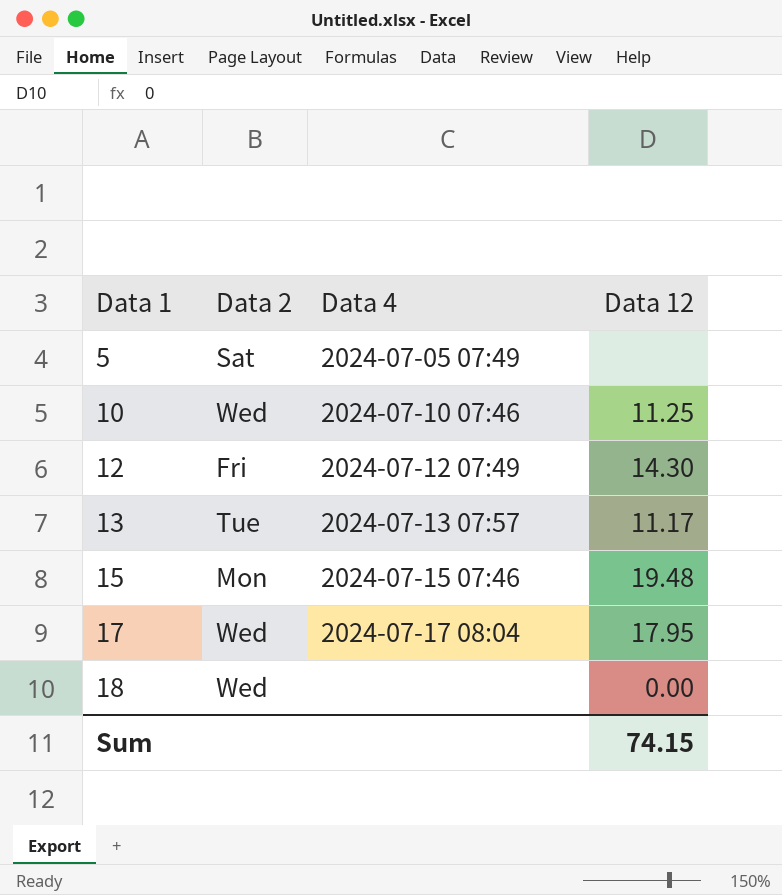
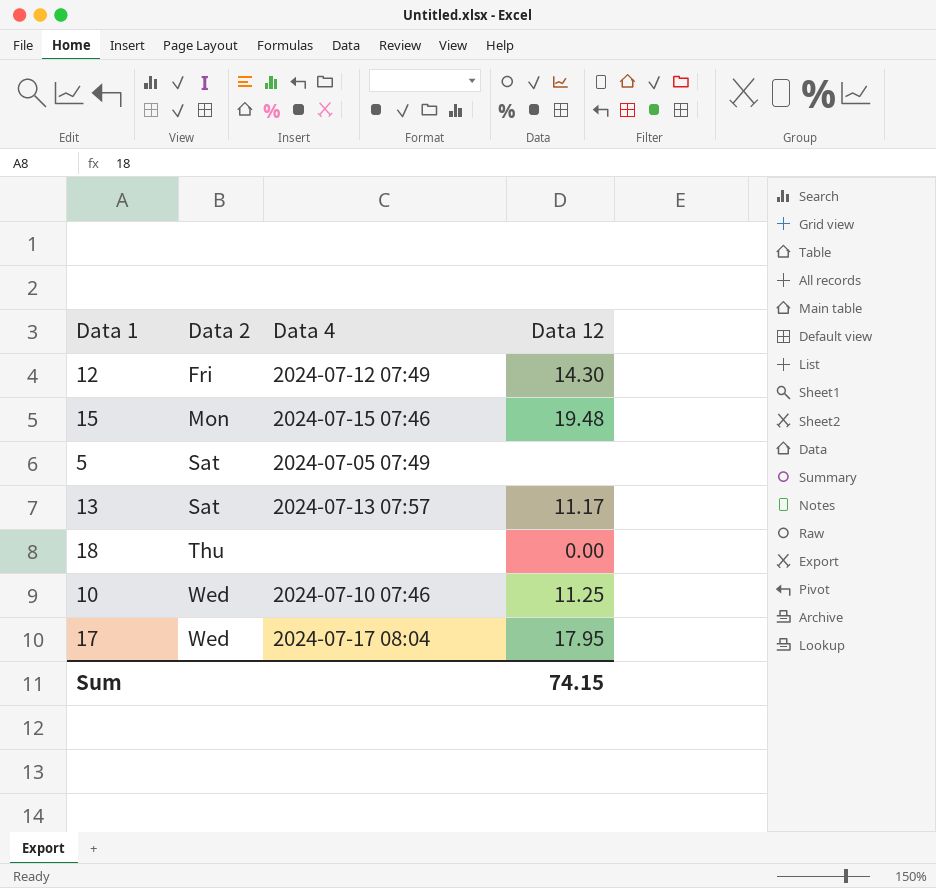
row order: Data 1 ascending -> Data 2 ascending
13 | Data 2: Tue -> Sat
18 | Data 2: Wed -> Thu

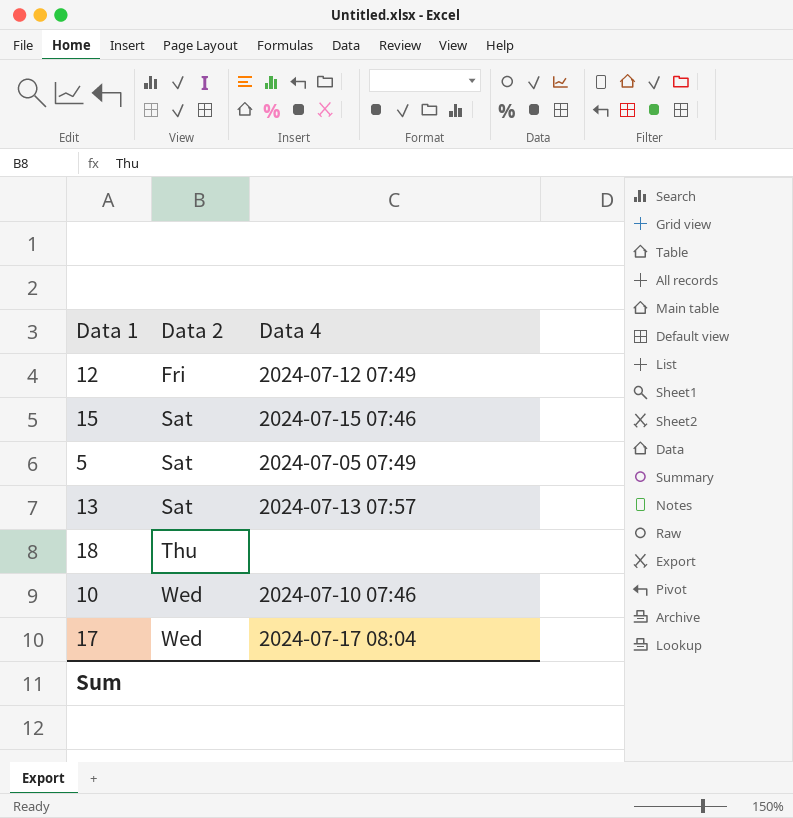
column Data 12 | position: 4 -> none
15 | Data 2: Mon -> Sat

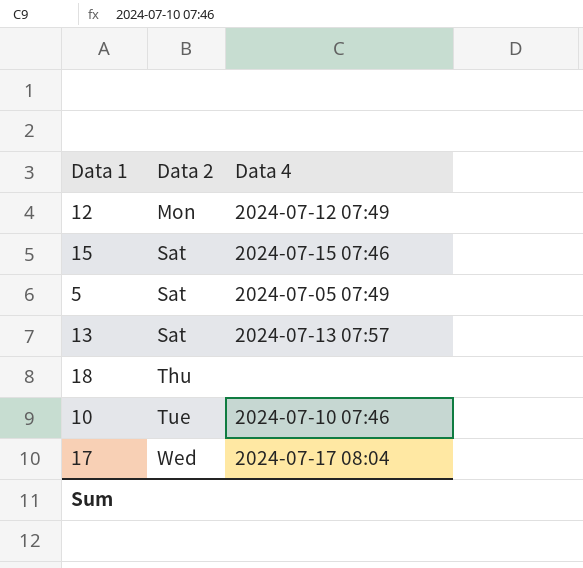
12 | Data 2: Fri -> Mon
10 | Data 2: Wed -> Tue

